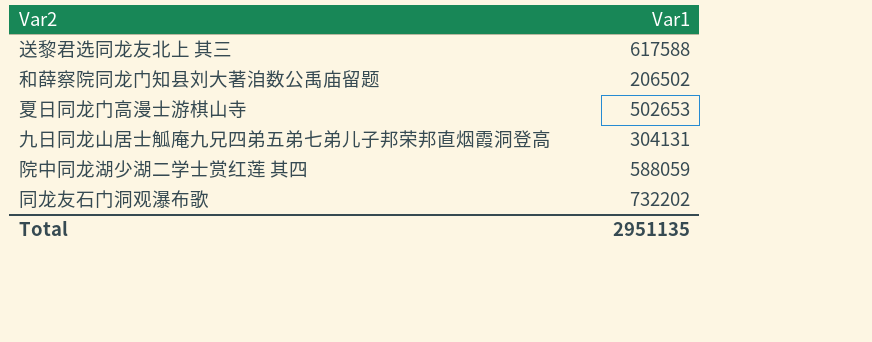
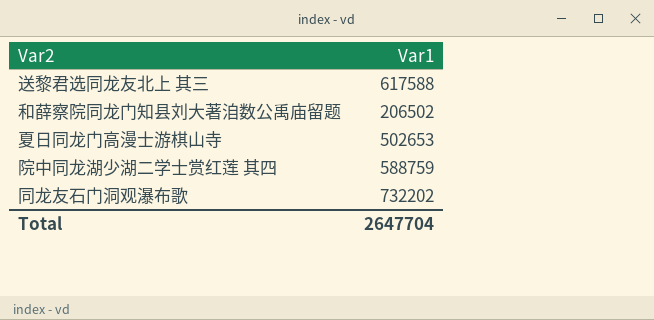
row 九日同龙山居士觚庵九兄四弟五弟七弟儿子邦荣邦直烟霞洞登高: 304131 -> none
院中同龙湖少湖二学士赏红莲 其四 | Var1: 588059 -> 588759
Total | Var1: 2951135 -> 2647704

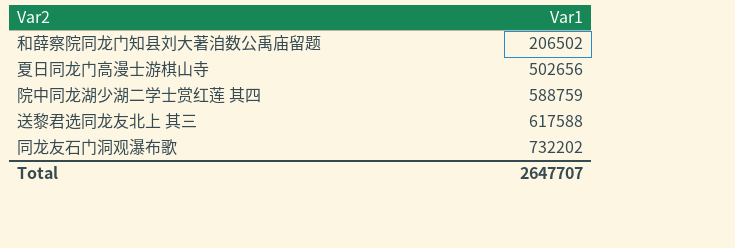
row order: none -> Var1 ascending
夏日同龙门高漫士游棋山寺 | Var1: 502653 -> 502656
Total | Var1: 2647704 -> 2647707

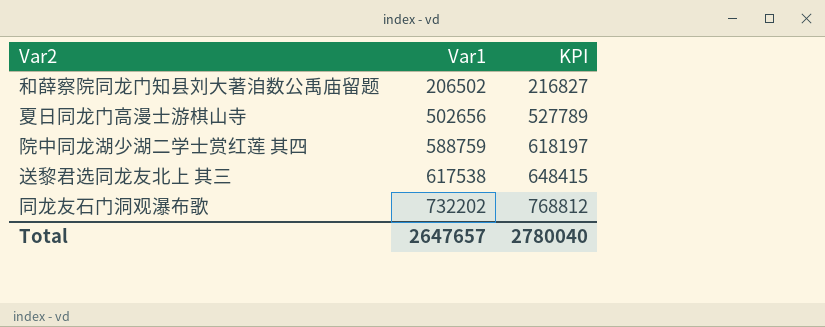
column KPI | formula: none -> [Var1] * 1.05
送黎君选同龙友北上 其三 | Var1: 617588 -> 617538
Total | Var1: 2647707 -> 2647657

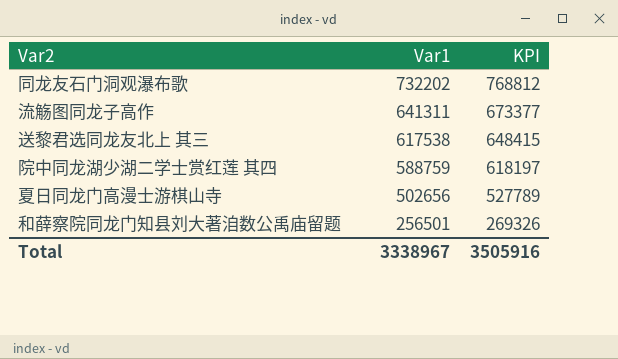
row order: Var1 ascending -> Var1 descending
row 流觞图同龙子高作: none -> 641311 | 673377
和薛察院同龙门知县刘大著洎数公禹庙留题 | Var1: 206502 -> 256501
和薛察院同龙门知县刘大著洎数公禹庙留题 | KPI: 216827 -> 269326
Total | Var1: 2647657 -> 3338967
Total | KPI: 2780040 -> 3505916

